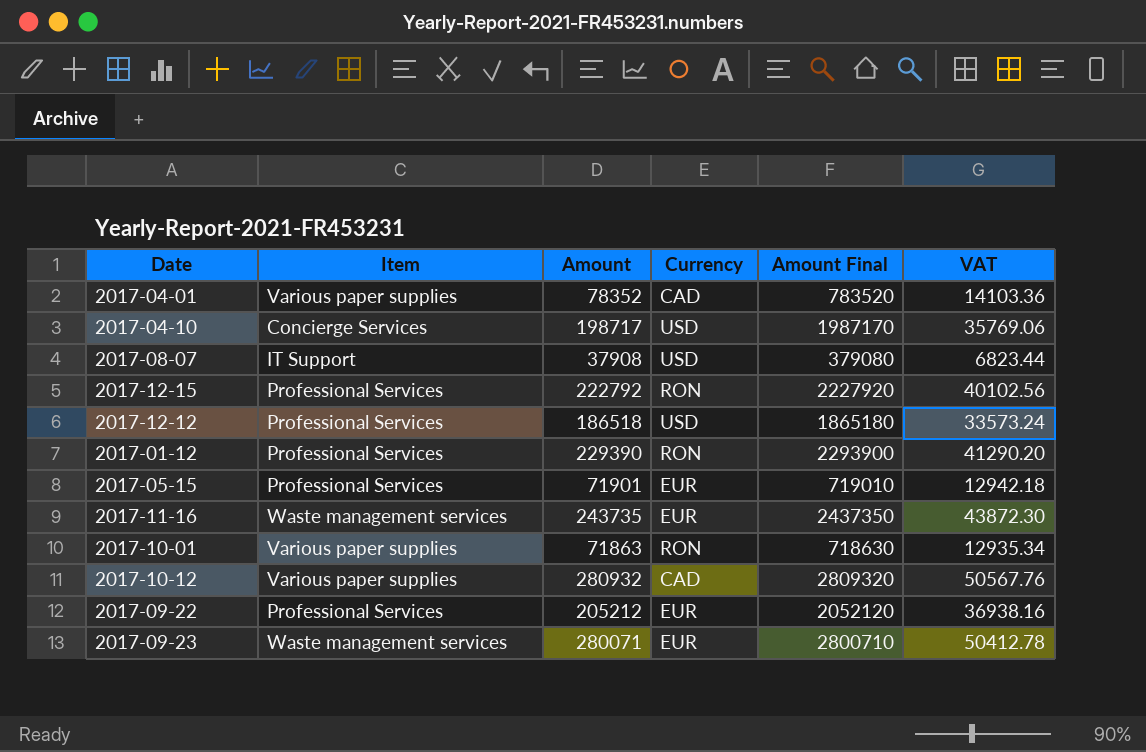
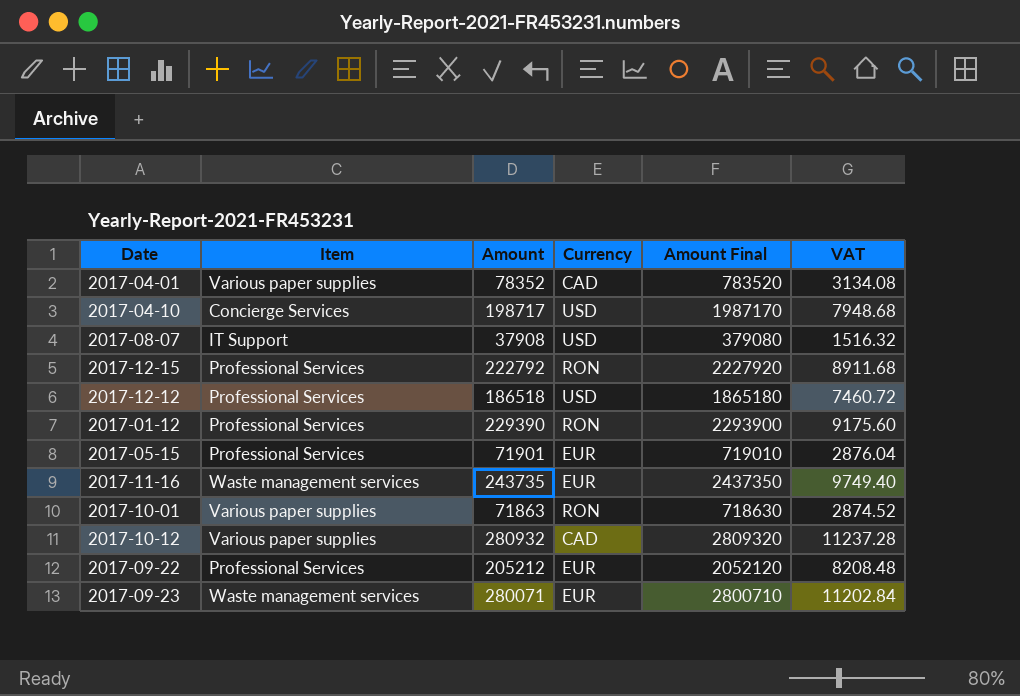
column VAT | formula: [Amount] * 0.18 -> [Amount] * 0.04

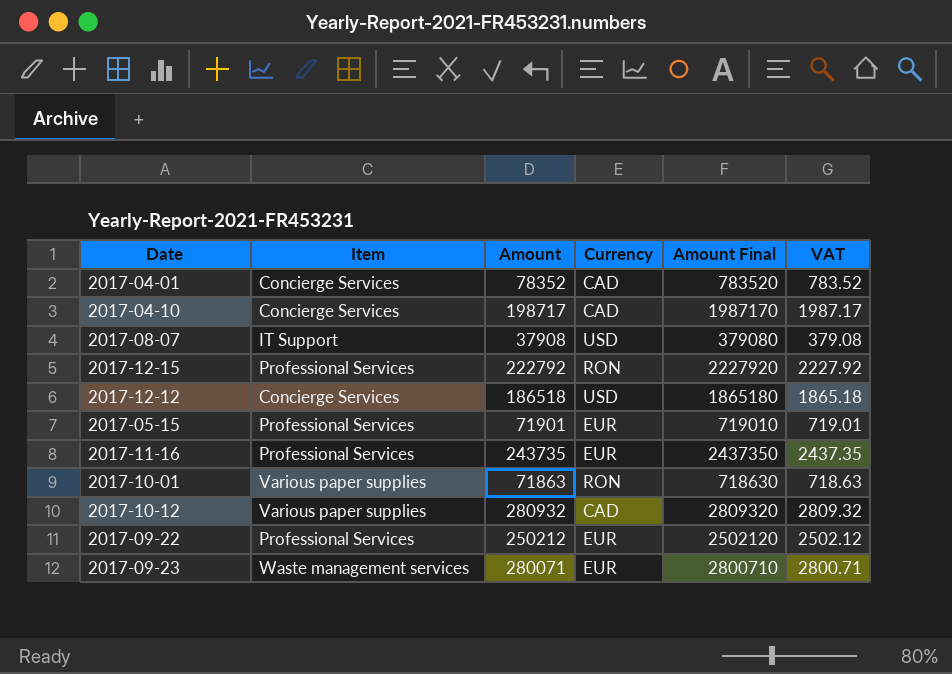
column VAT | formula: [Amount] * 0.04 -> [Amount] * 0.01
row 2017-01-12: Professional Services | 229390 | RON | 2293900 | 9175.60 -> none
2017-04-01 | Item: Various paper supplies -> Concierge Services
2017-04-10 | Currency: USD -> CAD
2017-12-12 | Item: Professional Services -> Concierge Services
2017-11-16 | Item: Waste management services -> Professional Services
2017-09-22 | Amount: 205212 -> 250212
2017-09-22 | Amount Final: 2052120 -> 2502120

